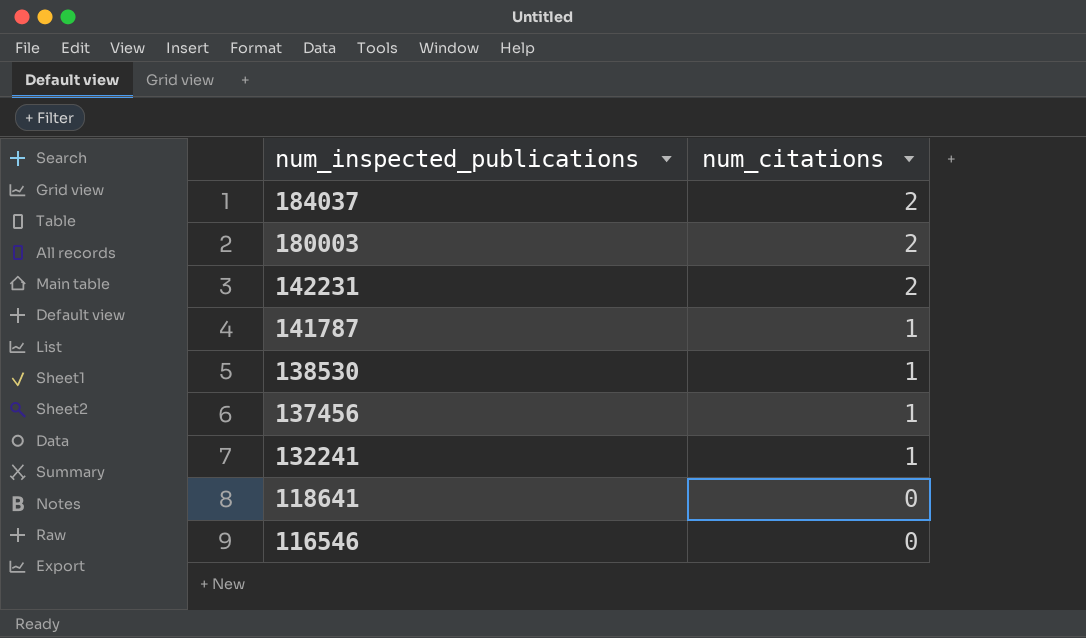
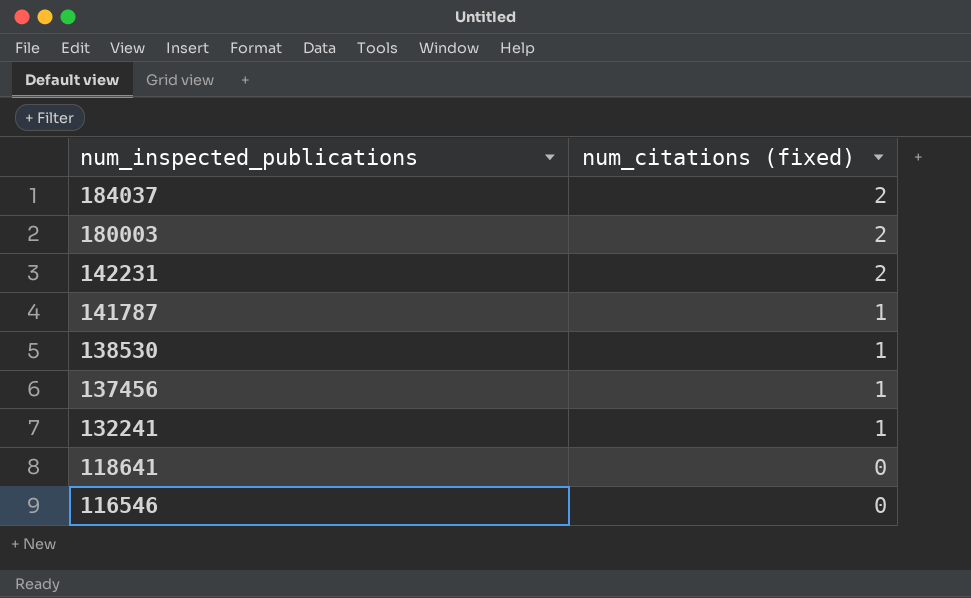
column name: num_citations -> num_citations (fixed)

